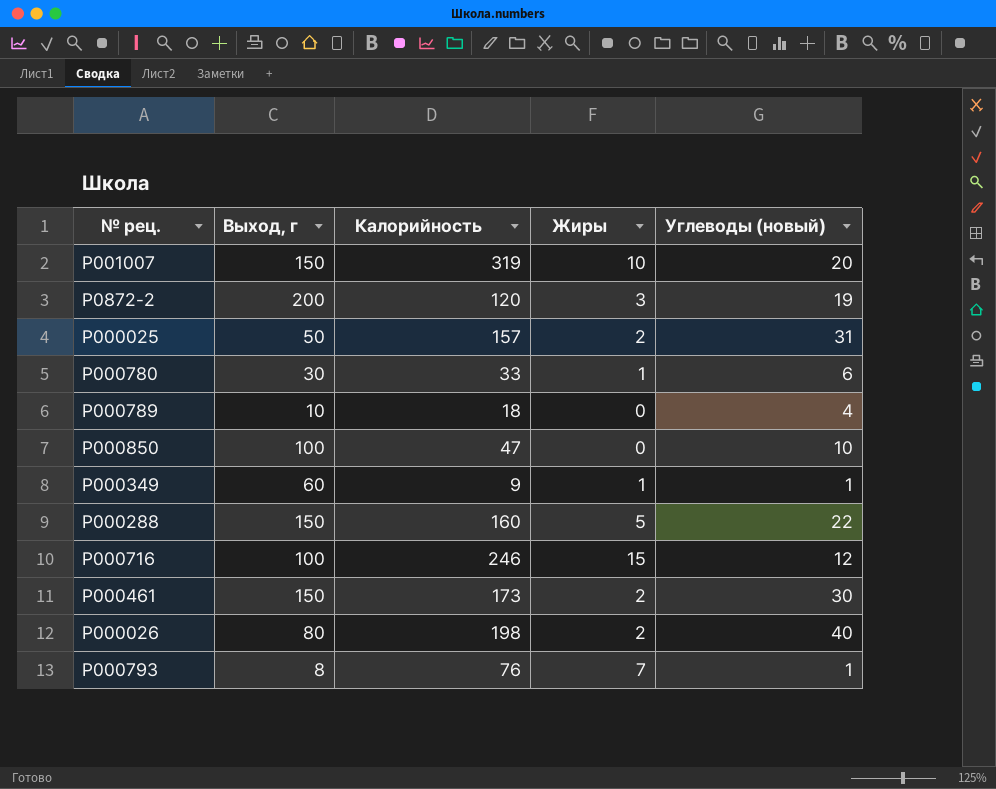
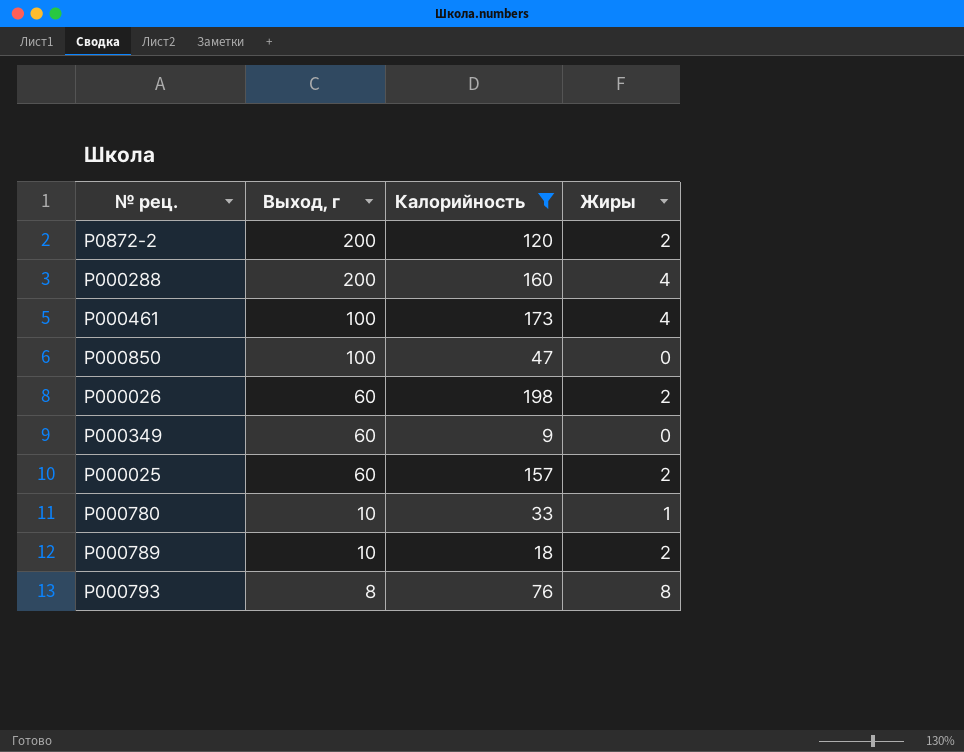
filter: none -> Калорийность <= 198
row order: none -> Выход, г descending
column Углеводы (новый) | position: 5 -> none
Р0872-2 | Жиры: 3 -> 2
Р000288 | Выход, г: 150 -> 200
Р000288 | Жиры: 5 -> 4
Р000461 | Выход, г: 150 -> 100
Р000461 | Жиры: 2 -> 4
Р000026 | Выход, г: 80 -> 60
Р000349 | Жиры: 1 -> 0
Р000025 | Выход, г: 50 -> 60
Р000780 | Выход, г: 30 -> 10
Р000789 | Жиры: 0 -> 2
Р000793 | Жиры: 7 -> 8

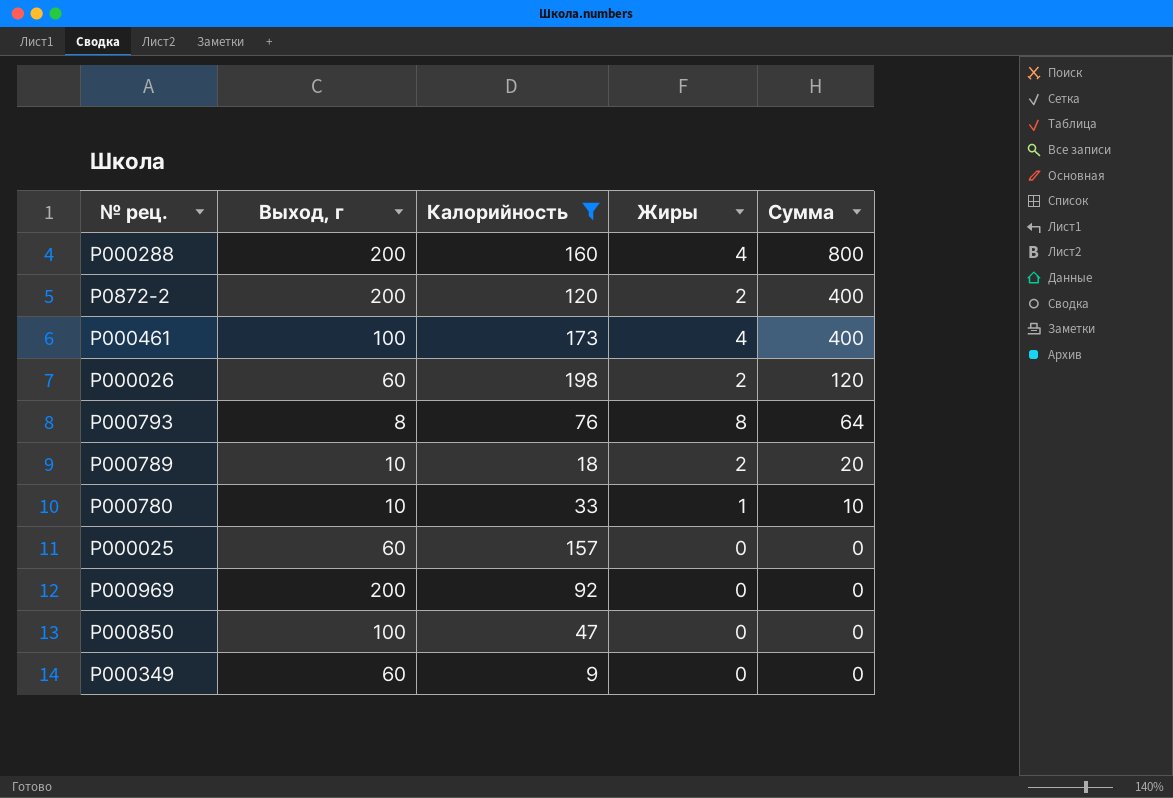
row order: Выход, г descending -> Сумма descending
column Сумма | formula: none -> [Выход, г] * [Жиры]
Р000025 | Жиры: 2 -> 0
row Р000969: none -> 200 | 92 | 0 | 0

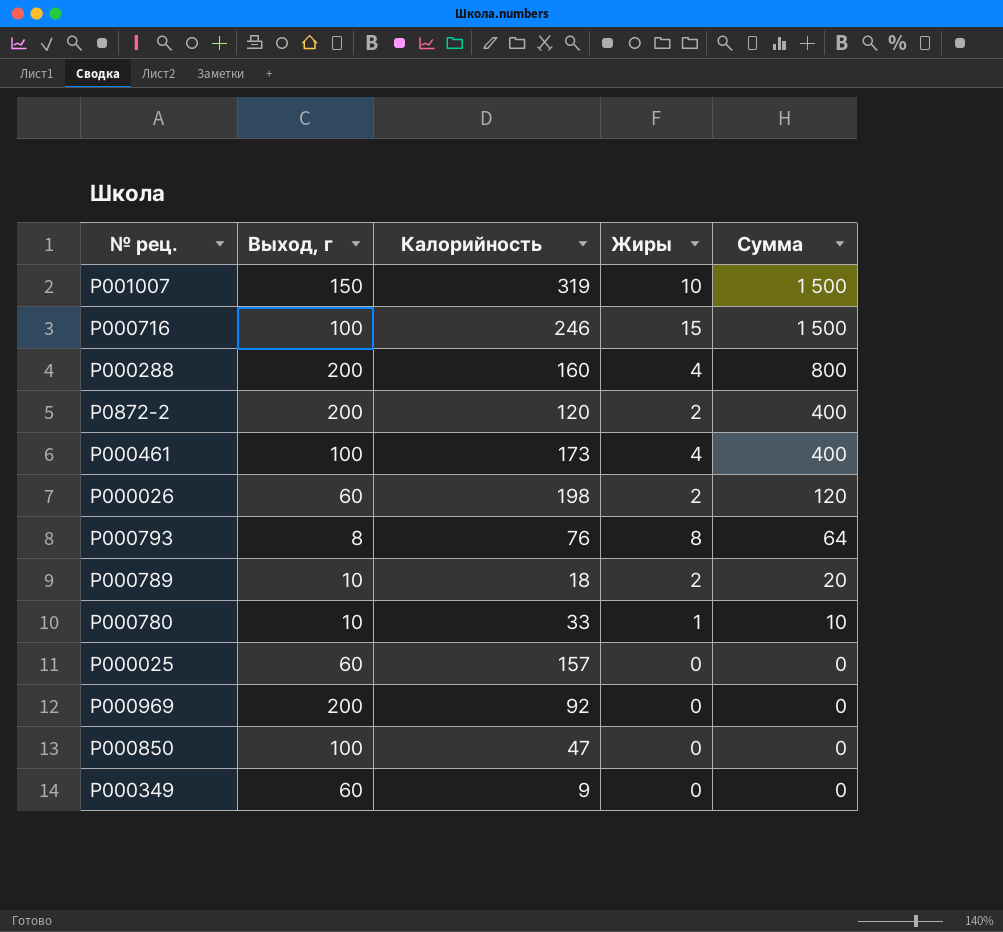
filter: Калорийность <= 198 -> none

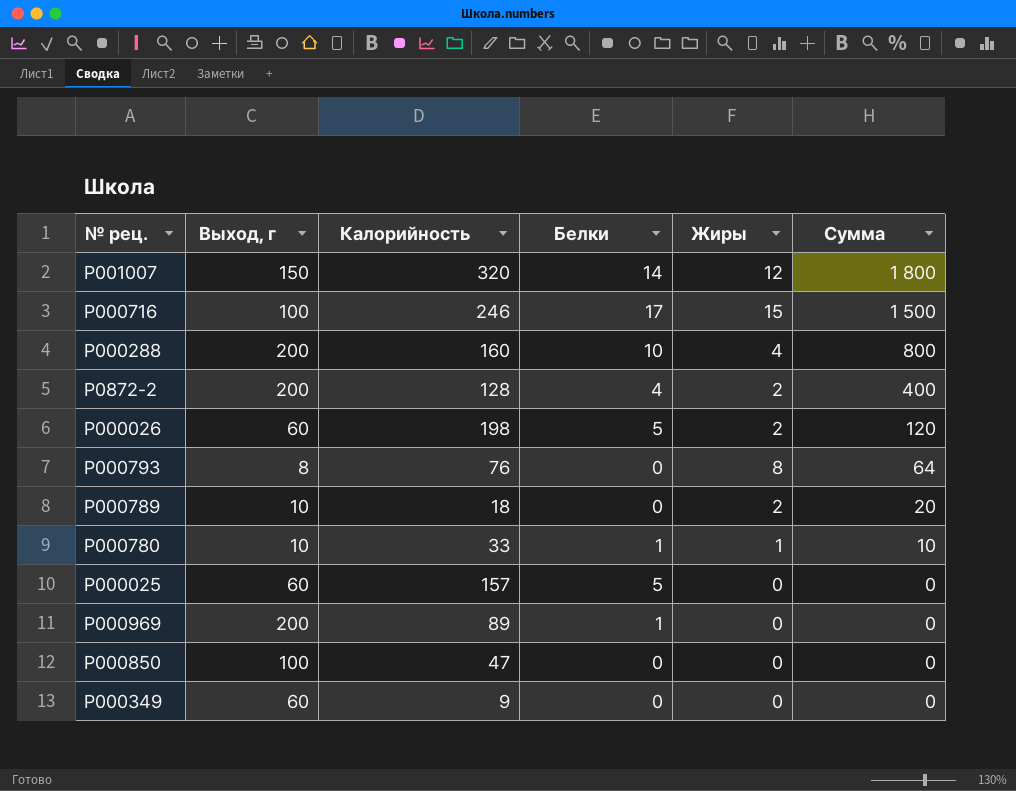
column Белки | position: none -> 4
row Р000461: 100 | 173 | 4 | 400 -> none
Р001007 | Калорийность: 319 -> 320
Р001007 | Жиры: 10 -> 12
Р001007 | Сумма: 1 500 -> 1 800
Р0872-2 | Калорийность: 120 -> 128
Р000969 | Калорийность: 92 -> 89

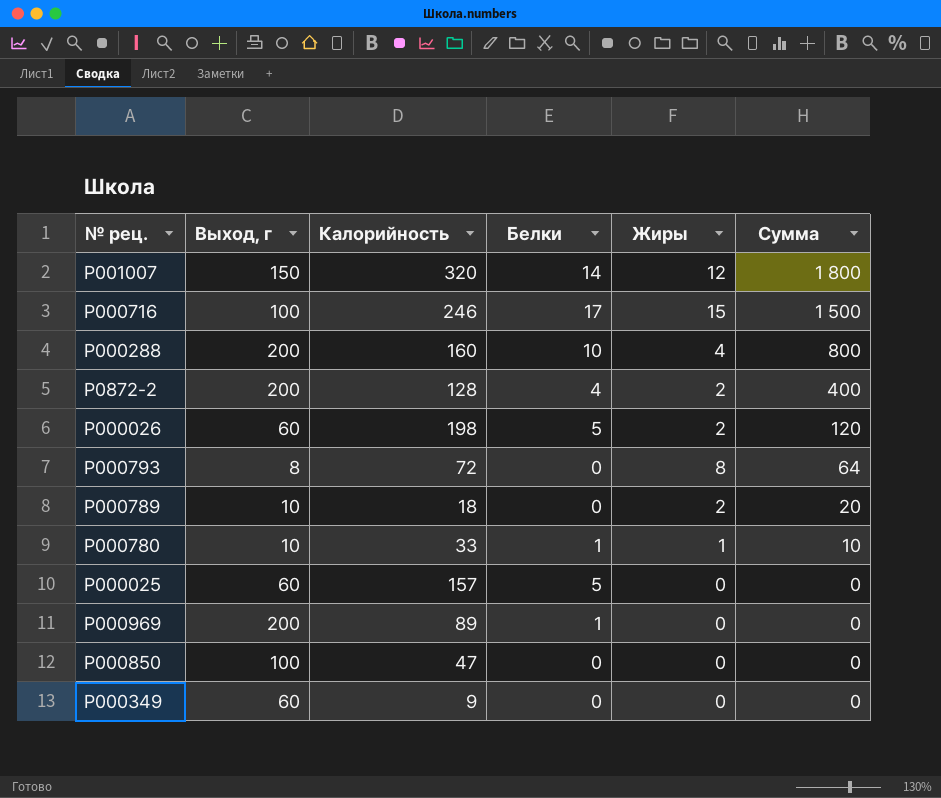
Р000793 | Калорийность: 76 -> 72

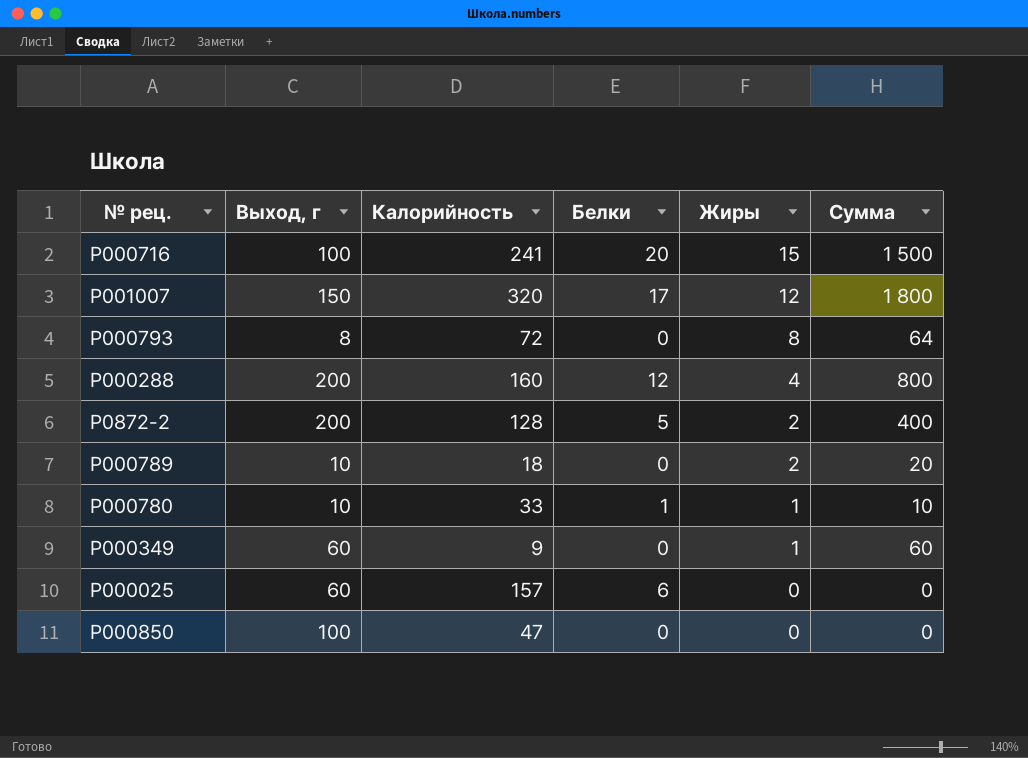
row order: Сумма descending -> Жиры descending
row Р000026: 60 | 198 | 5 | 2 | 120 -> none
row Р000969: 200 | 89 | 1 | 0 | 0 -> none
Р000716 | Калорийность: 246 -> 241
Р000716 | Белки: 17 -> 20
Р001007 | Белки: 14 -> 17
Р000288 | Белки: 10 -> 12
Р0872-2 | Белки: 4 -> 5
Р000349 | Жиры: 0 -> 1
Р000349 | Сумма: 0 -> 60
Р000025 | Белки: 5 -> 6

